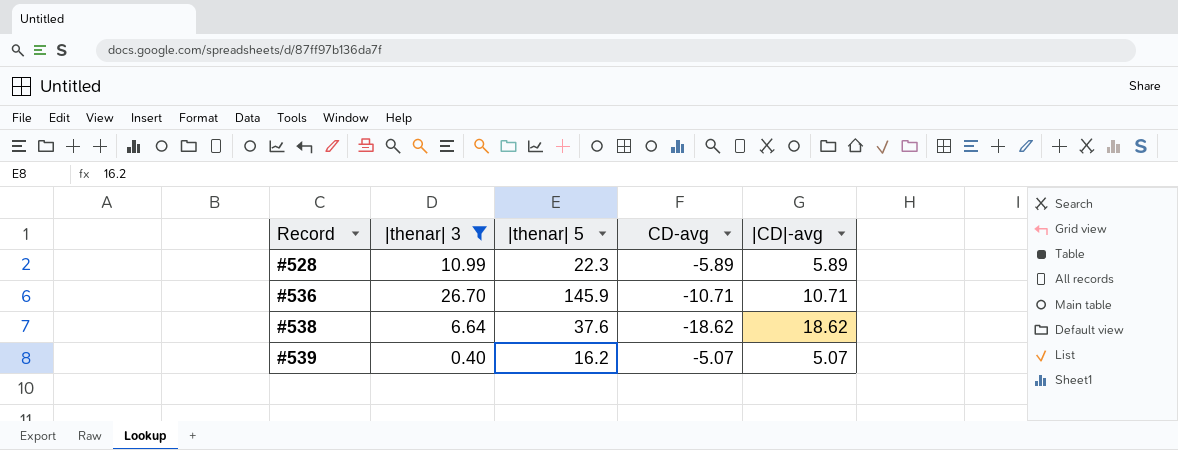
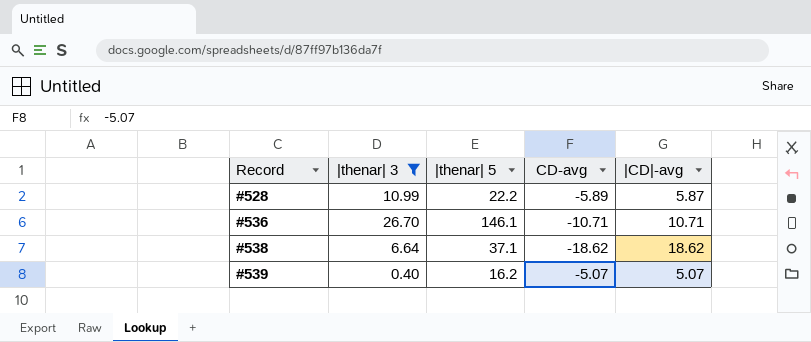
#528 | |thenar| 5: 22.3 -> 22.2
#528 | |CD|-avg: 5.89 -> 5.87
#536 | |thenar| 5: 145.9 -> 146.1
#538 | |thenar| 5: 37.6 -> 37.1

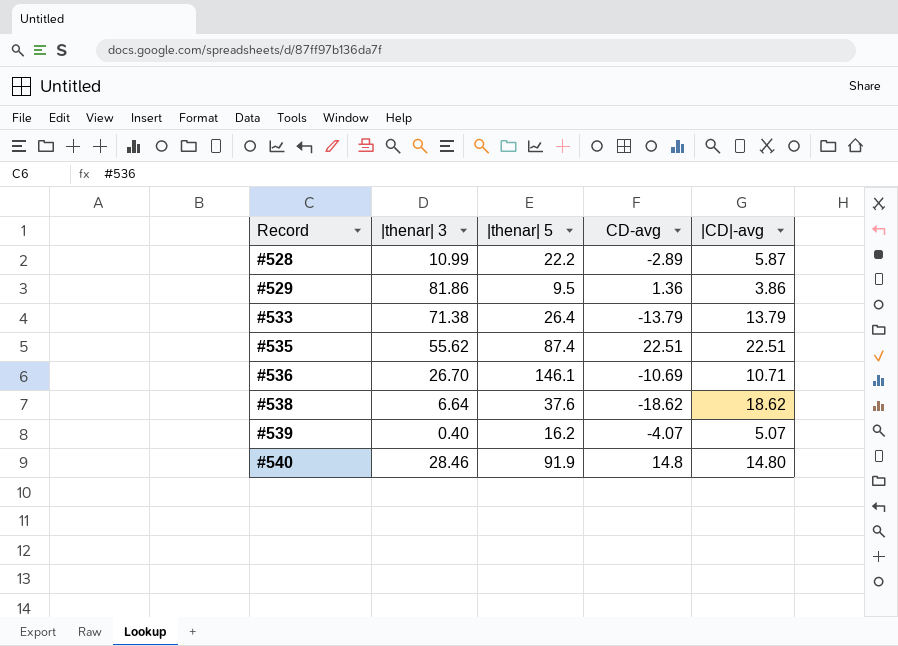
filter: |thenar| 3 <= 26.70 -> none
#528 | CD-avg: -5.89 -> -2.89
#536 | CD-avg: -10.71 -> -10.69
#538 | |thenar| 5: 37.1 -> 37.6
#539 | CD-avg: -5.07 -> -4.07

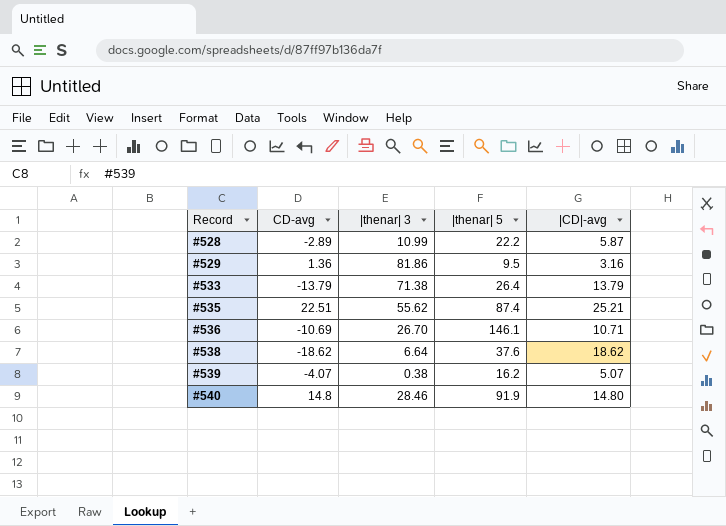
column CD-avg | position: 4 -> 2
#529 | |CD|-avg: 3.86 -> 3.16
#535 | |CD|-avg: 22.51 -> 25.21
#539 | |thenar| 3: 0.40 -> 0.38

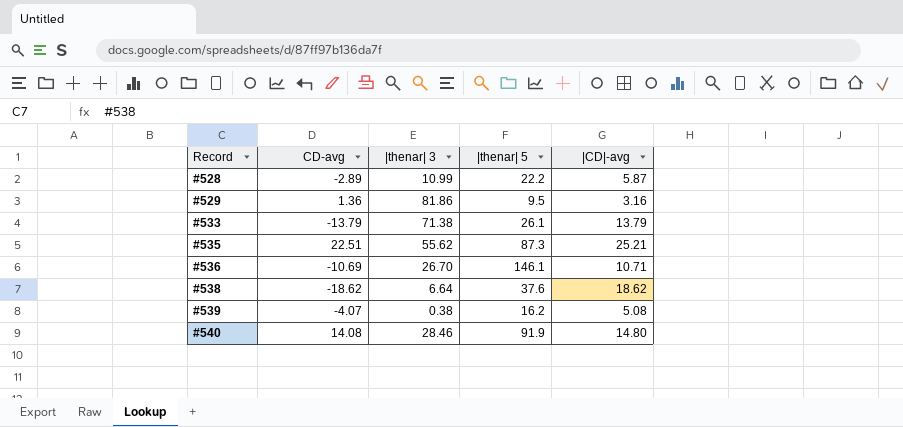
#533 | |thenar| 5: 26.4 -> 26.1
#535 | |thenar| 5: 87.4 -> 87.3
#539 | |CD|-avg: 5.07 -> 5.08
#540 | CD-avg: 14.8 -> 14.08

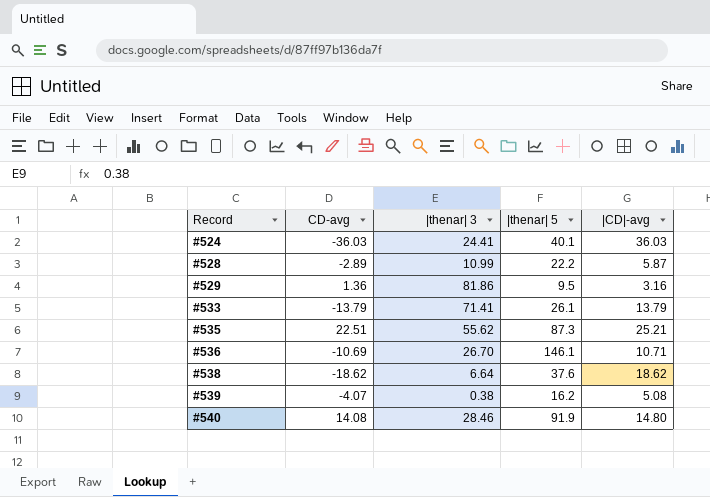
row #524: none -> -36.03 | 24.41 | 40.1 | 36.03
#533 | |thenar| 3: 71.38 -> 71.41

